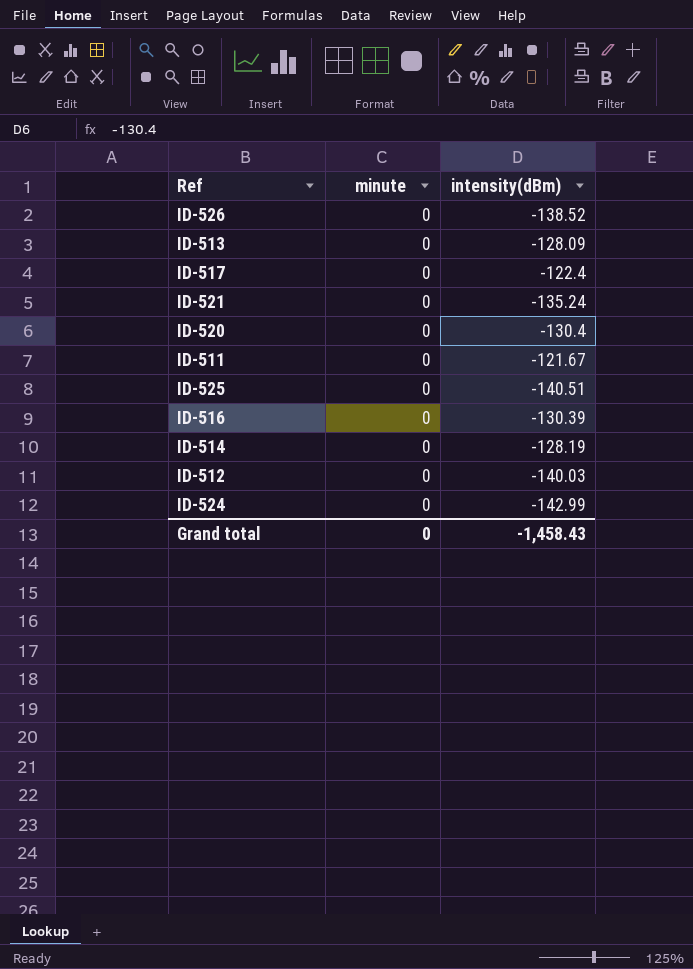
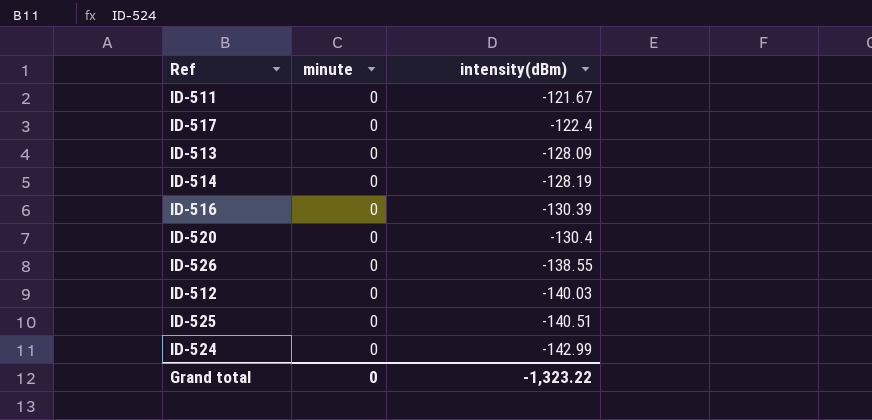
row order: none -> intensity(dBm) descending
row ID-521: 0 | -135.24 -> none
ID-526 | intensity(dBm): -138.52 -> -138.55
Grand total | intensity(dBm): -1,458.43 -> -1,323.22

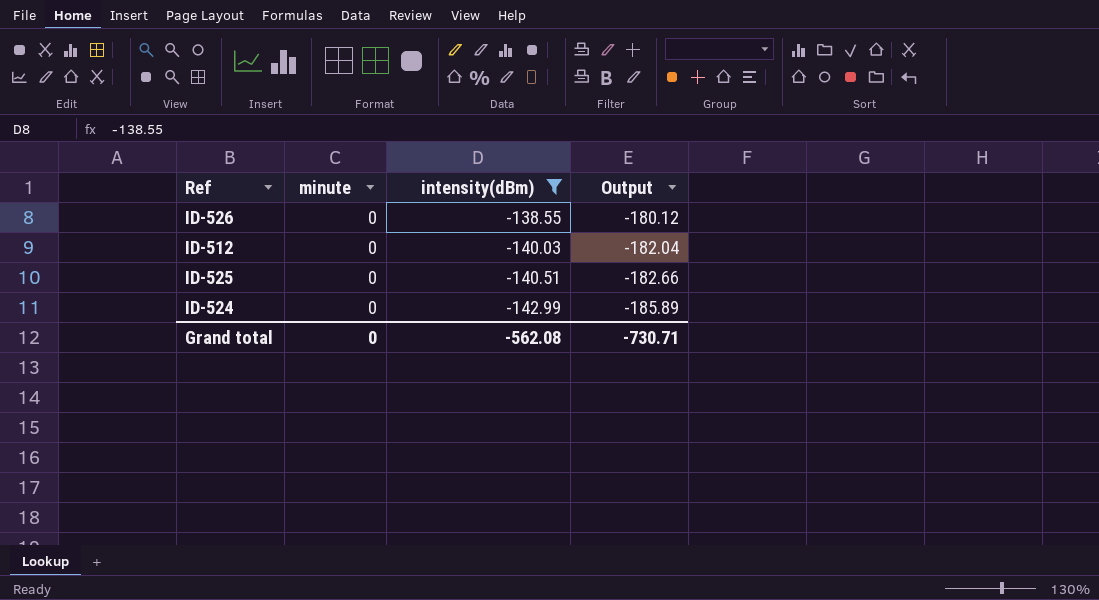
filter: none -> intensity(dBm) <= -138.55
column Output | formula: none -> [intensity(dBm)] * 1.3
Grand total | intensity(dBm): -1,323.22 -> -562.08

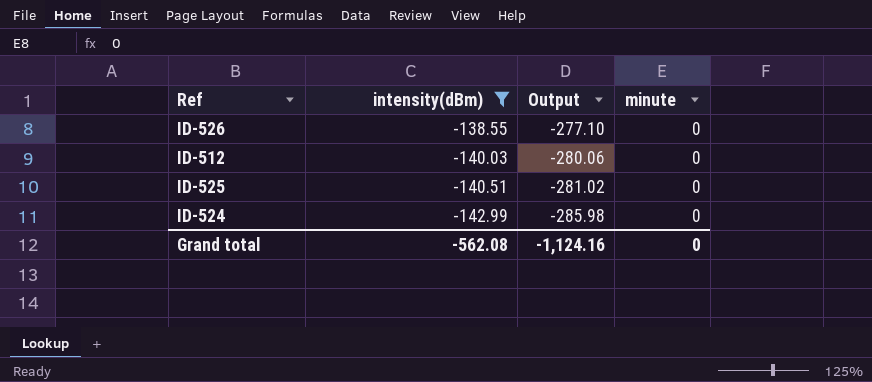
column Output | formula: [intensity(dBm)] * 1.3 -> [intensity(dBm)] * 2
column minute | position: 2 -> 4
Grand total | Output: -730.71 -> -1,124.16

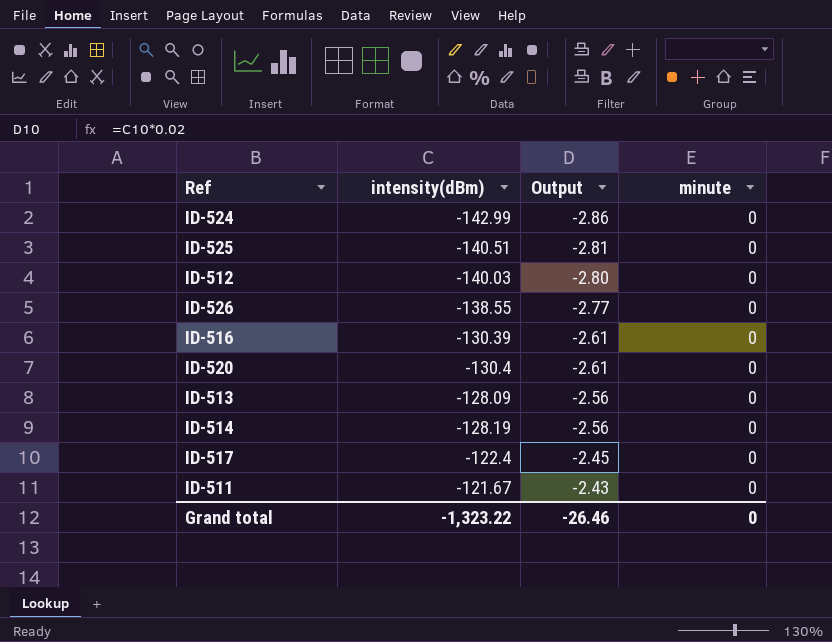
filter: intensity(dBm) <= -138.55 -> none
row order: intensity(dBm) descending -> Output ascending
column Output | formula: [intensity(dBm)] * 2 -> [intensity(dBm)] * 0.02
Grand total | intensity(dBm): -562.08 -> -1,323.22
Grand total | Output: -1,124.16 -> -26.46

